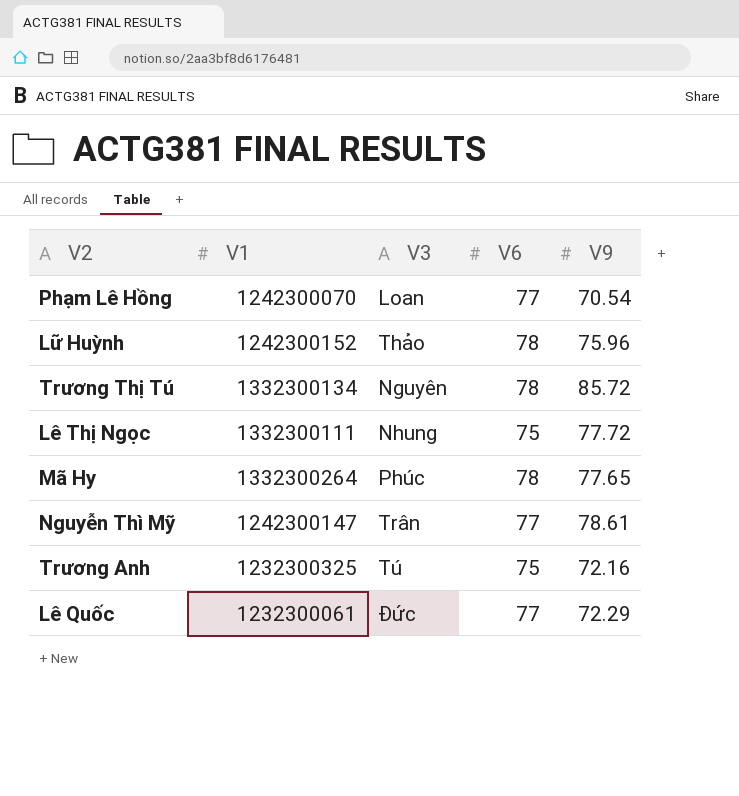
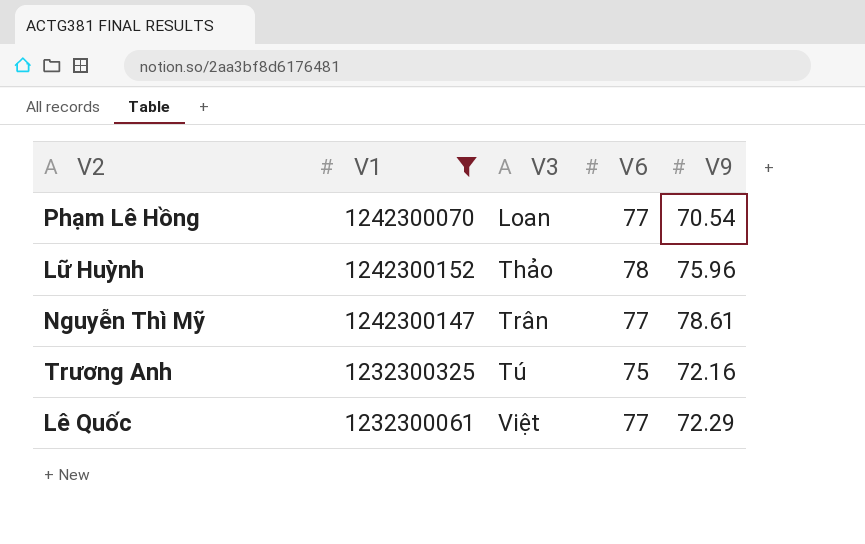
filter: none -> V1 <= 1242300152
Lê Quốc | V3: Đức -> Việt

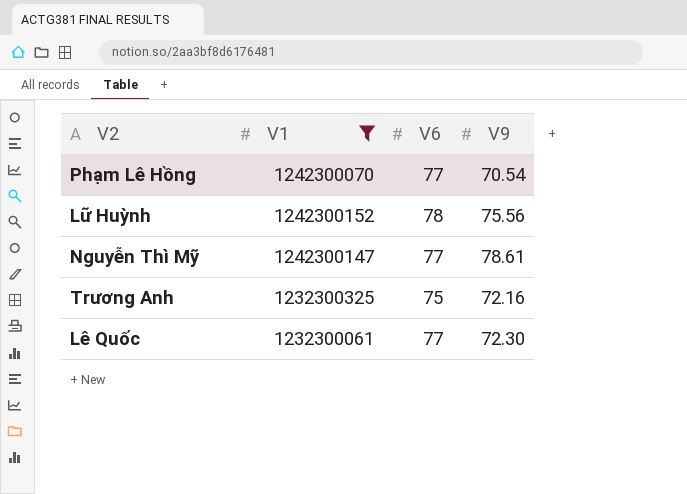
column V3 | position: 3 -> none
Lữ Huỳnh | V9: 75.96 -> 75.56
Lê Quốc | V9: 72.29 -> 72.30

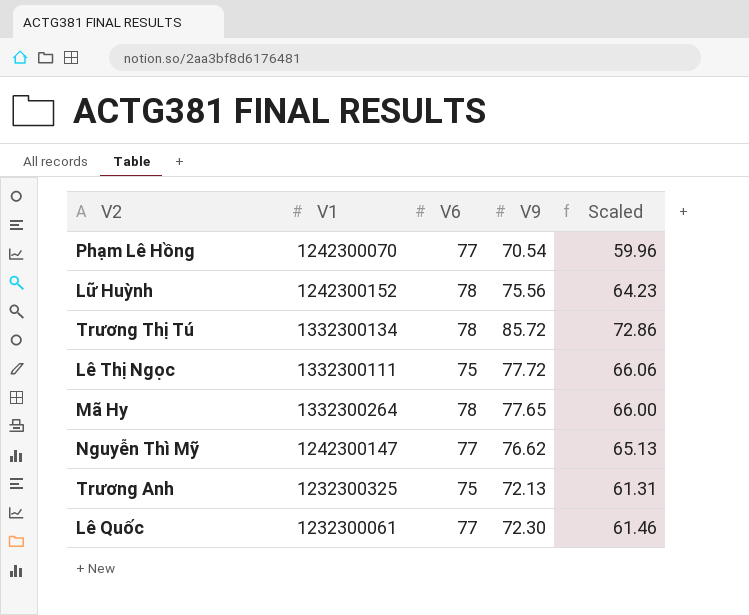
filter: V1 <= 1242300152 -> none
column Scaled | formula: none -> [V9] * 0.85
Nguyễn Thì Mỹ | V9: 78.61 -> 76.62
Trương Anh | V9: 72.16 -> 72.13

